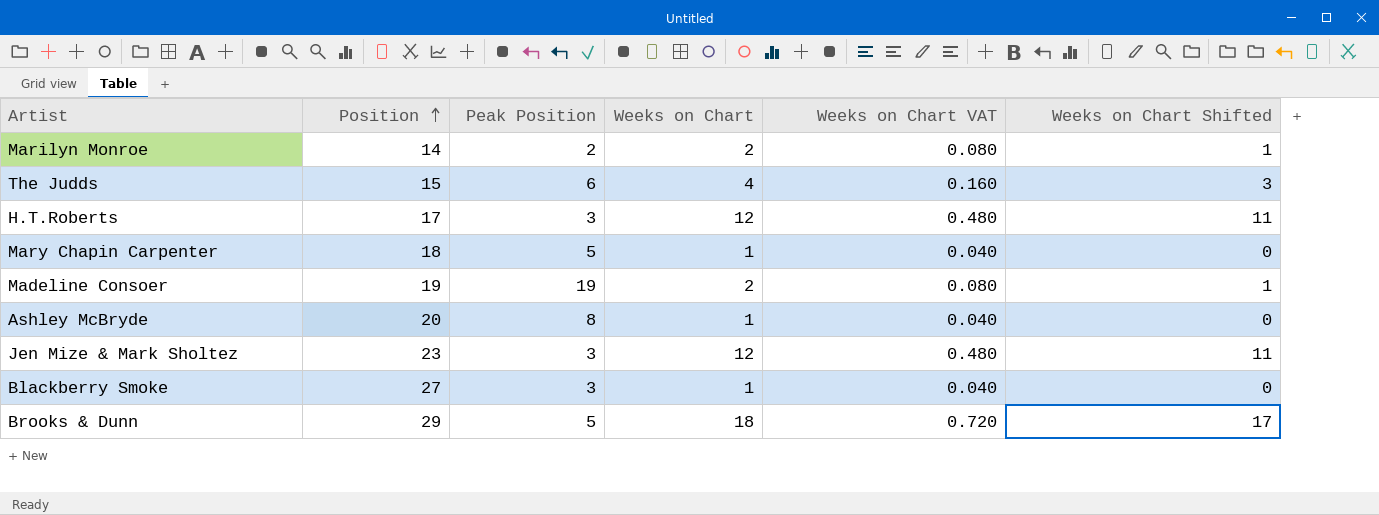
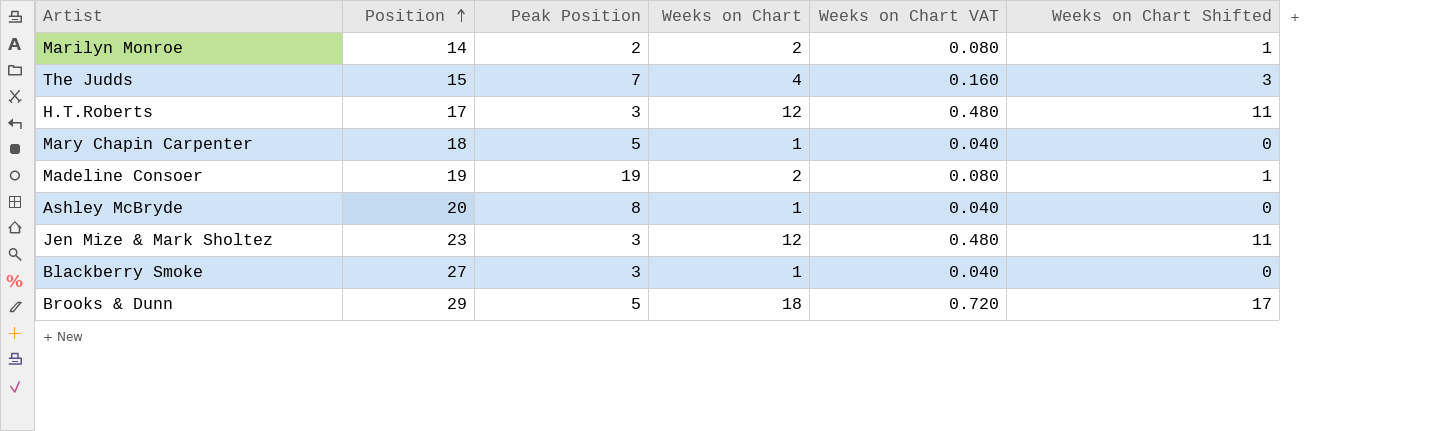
The Judds | Peak Position: 6 -> 7

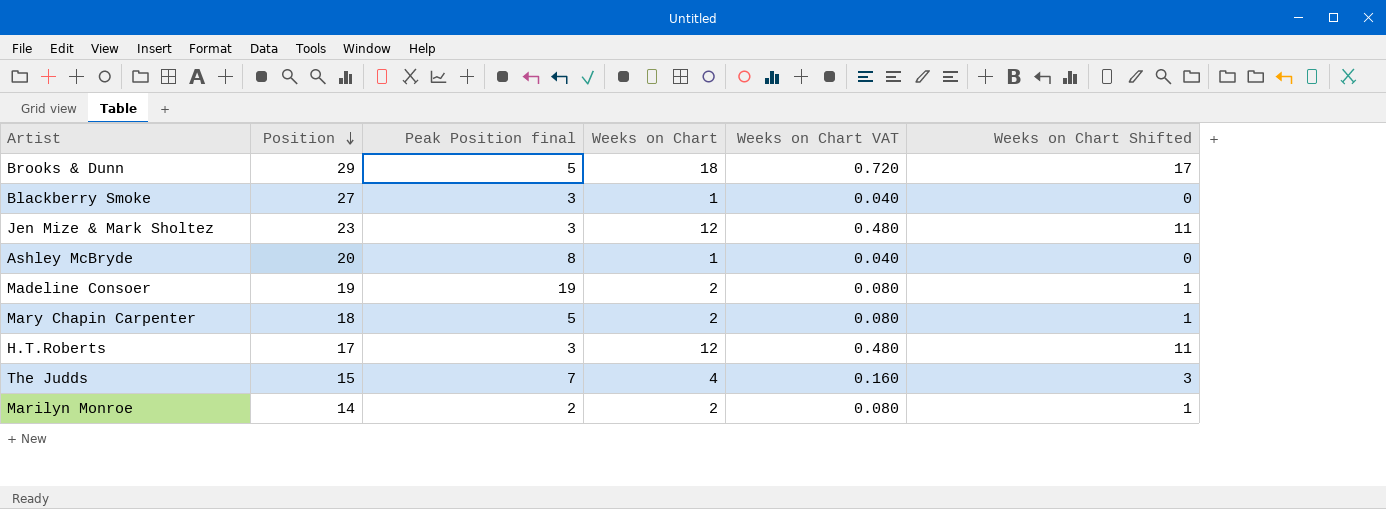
row order: Position ascending -> Position descending
column name: Peak Position -> Peak Position final
Mary Chapin Carpenter | Weeks on Chart: 1 -> 2
Mary Chapin Carpenter | Weeks on Chart VAT: 0.040 -> 0.080
Mary Chapin Carpenter | Weeks on Chart Shifted: 0 -> 1

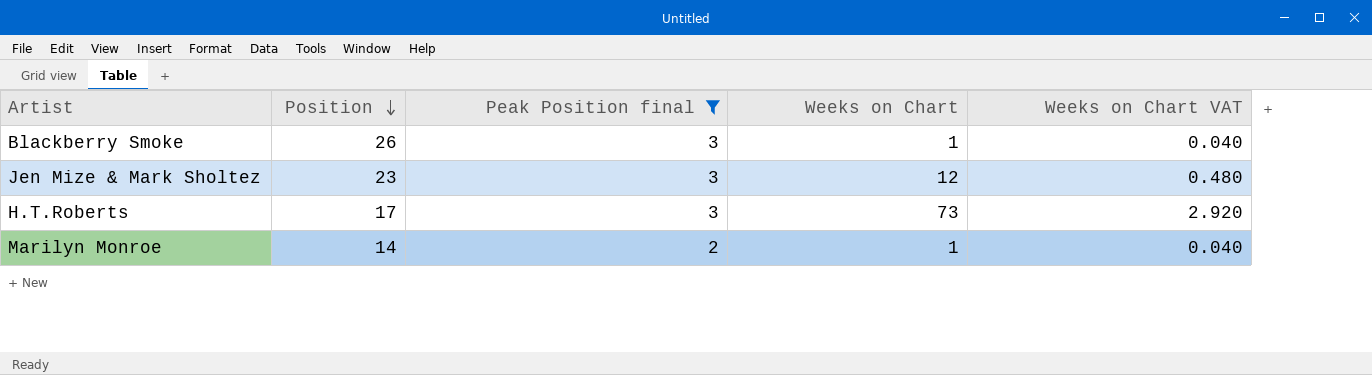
filter: none -> Peak Position final <= 3
column Weeks on Chart Shifted | formula: [Weeks on Chart] - 1 -> none
Blackberry Smoke | Position: 27 -> 26
H.T.Roberts | Weeks on Chart: 12 -> 73
H.T.Roberts | Weeks on Chart VAT: 0.480 -> 2.920
Marilyn Monroe | Weeks on Chart: 2 -> 1
Marilyn Monroe | Weeks on Chart VAT: 0.080 -> 0.040

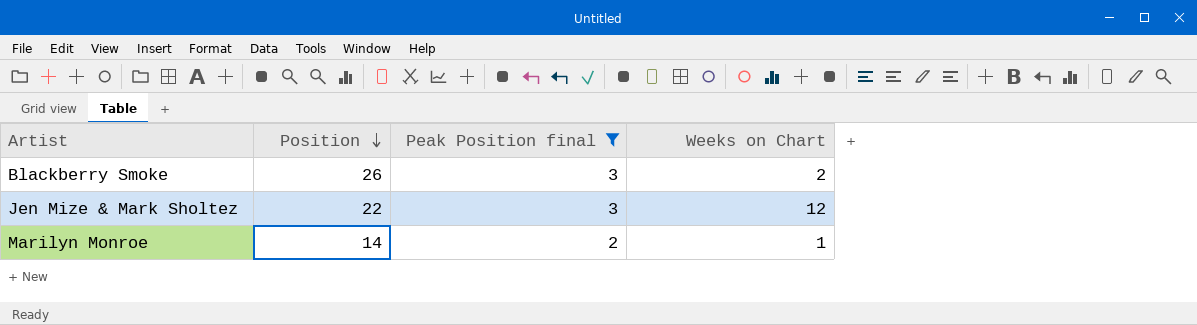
column Weeks on Chart VAT | formula: [Weeks on Chart] * 0.04 -> none
row H.T.Roberts: 17 | 3 | 73 | 2.920 -> none
Blackberry Smoke | Weeks on Chart: 1 -> 2
Jen Mize & Mark Sholtez | Position: 23 -> 22

